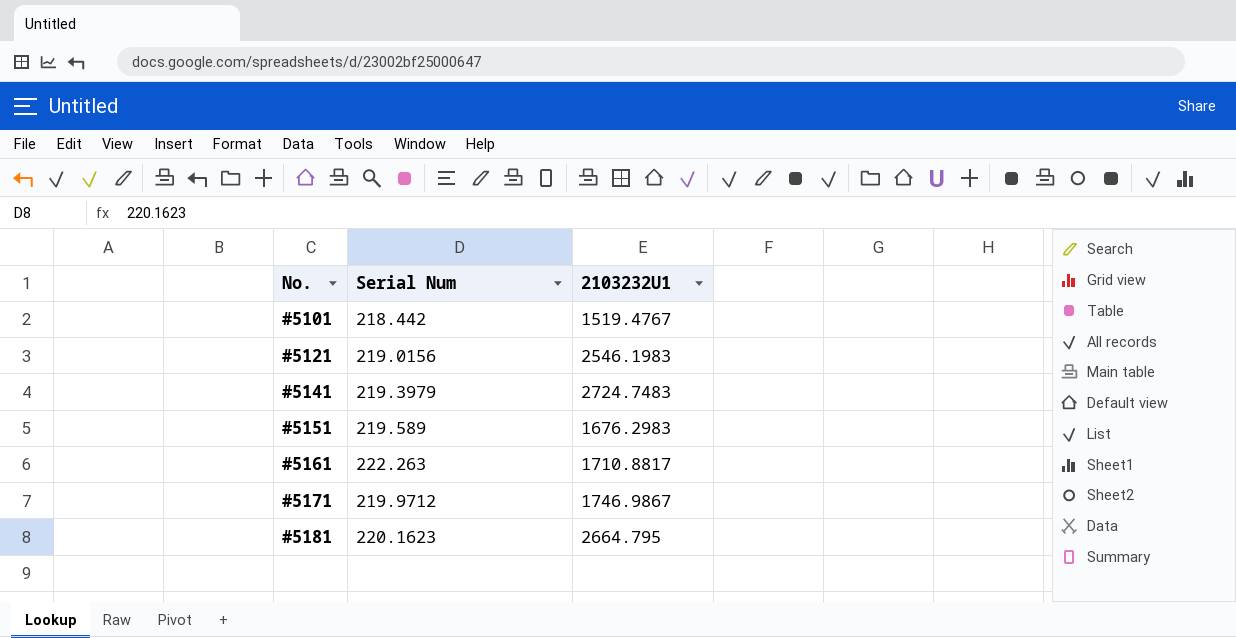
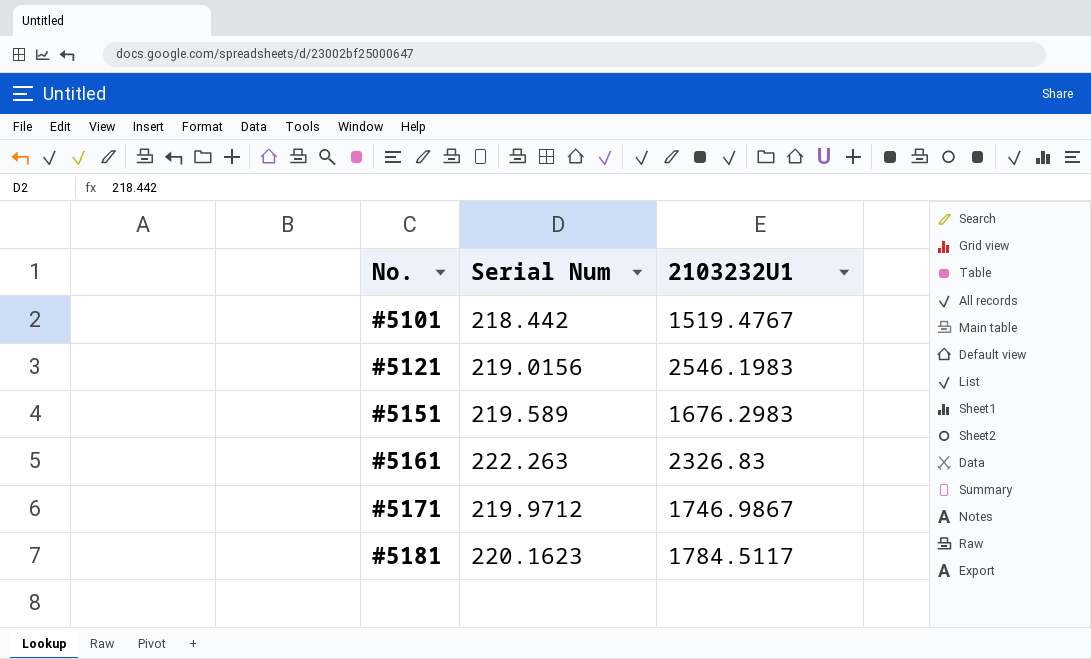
row #5141: 219.3979 | 2724.7483 -> none
#5161 | 2103232U1: 1710.8817 -> 2326.83
#5181 | 2103232U1: 2664.795 -> 1784.5117

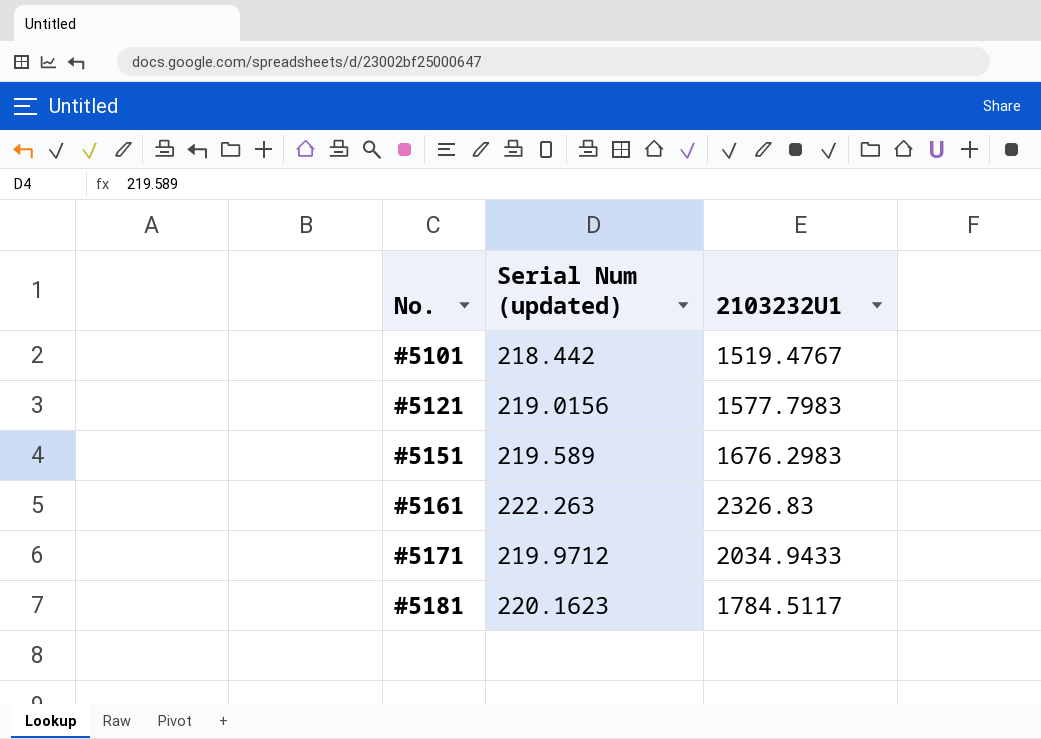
column name: Serial Num -> Serial Num (updated)
#5121 | 2103232U1: 2546.1983 -> 1577.7983
#5171 | 2103232U1: 1746.9867 -> 2034.9433

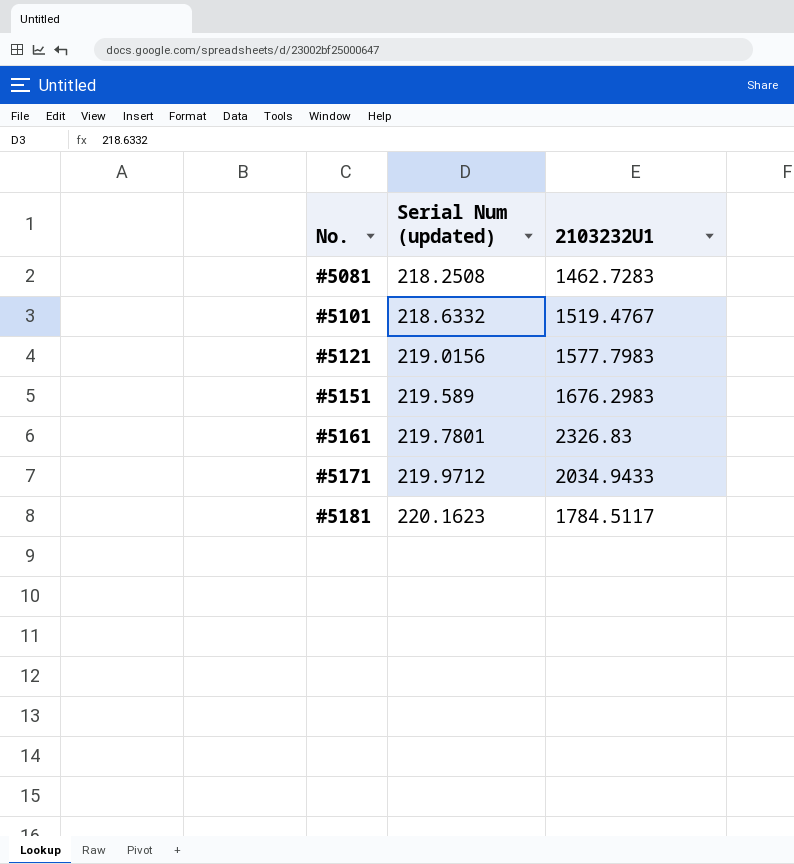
row #5081: none -> 218.2508 | 1462.7283
#5101 | Serial Num (updated): 218.442 -> 218.6332
#5161 | Serial Num (updated): 222.263 -> 219.7801

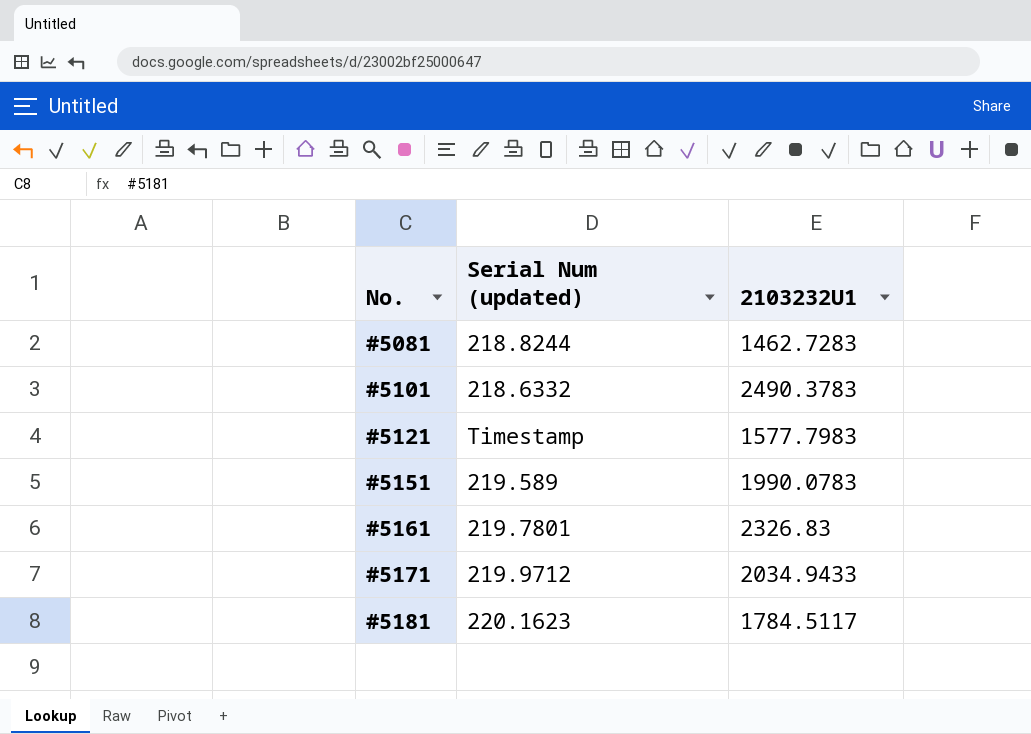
#5081 | Serial Num (updated): 218.2508 -> 218.8244
#5101 | 2103232U1: 1519.4767 -> 2490.3783
#5121 | Serial Num (updated): 219.0156 -> Timestamp
#5151 | 2103232U1: 1676.2983 -> 1990.0783

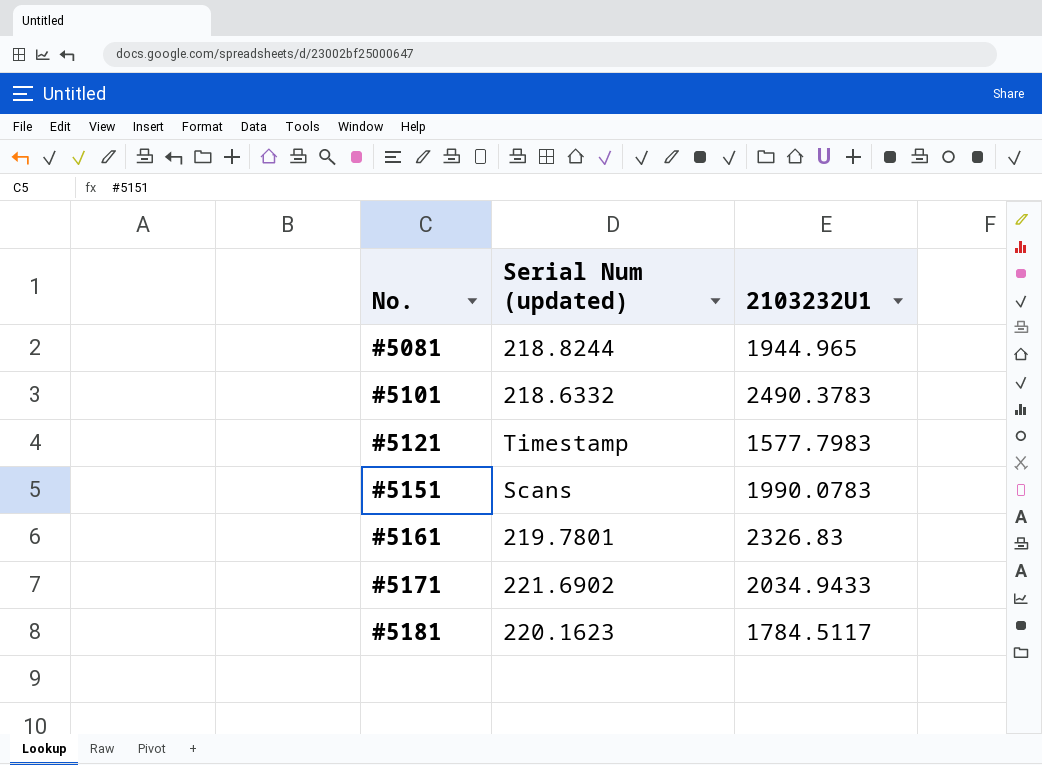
#5081 | 2103232U1: 1462.7283 -> 1944.965
#5151 | Serial Num (updated): 219.589 -> Scans
#5171 | Serial Num (updated): 219.9712 -> 221.6902

